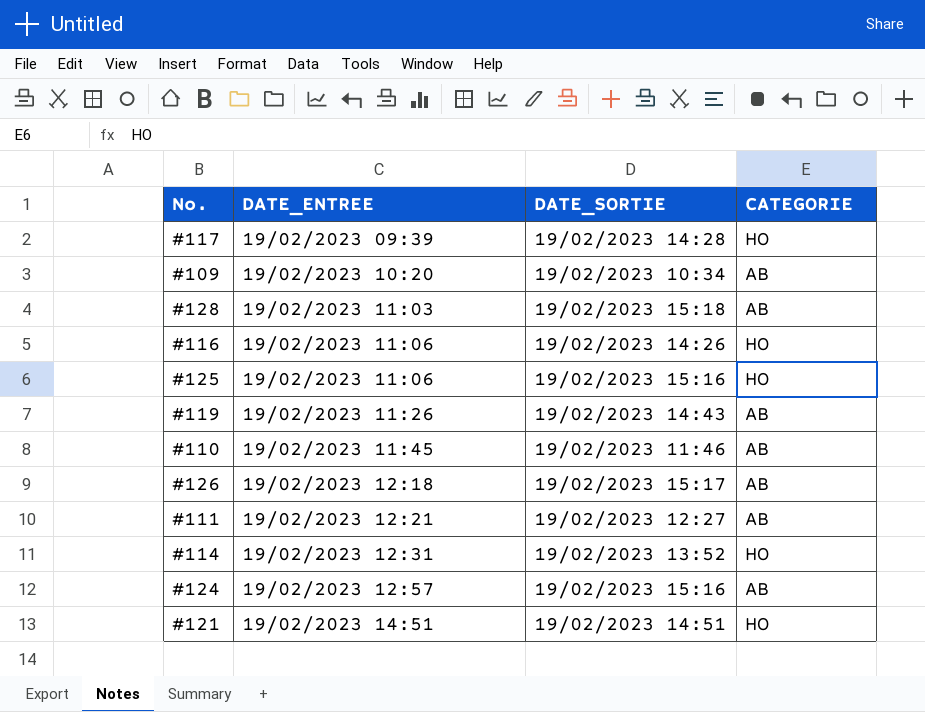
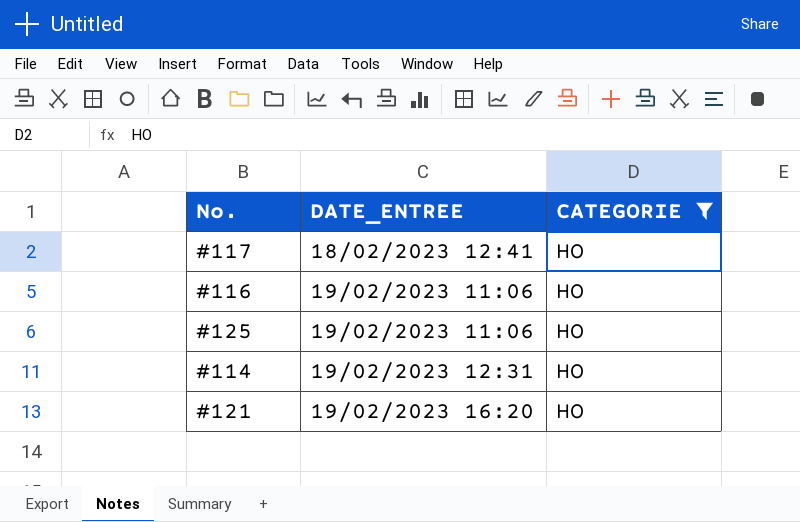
filter: none -> CATEGORIE = HO
column DATE_SORTIE | position: 3 -> none
#117 | DATE_ENTREE: 19/02/2023 09:39 -> 18/02/2023 12:41
#121 | DATE_ENTREE: 19/02/2023 14:51 -> 19/02/2023 16:20

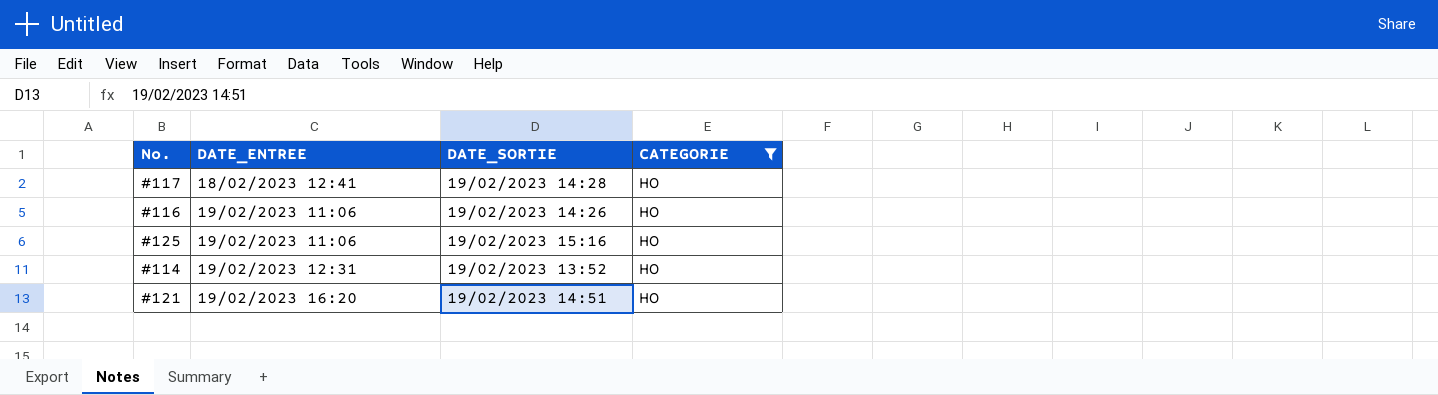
column DATE_SORTIE | position: none -> 3

